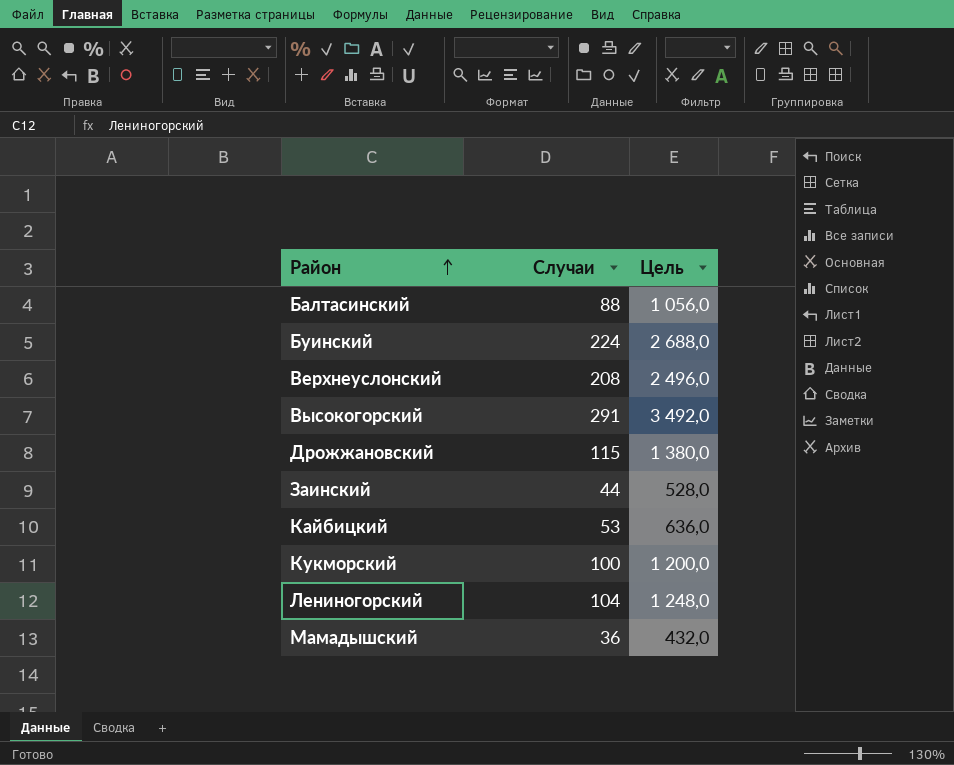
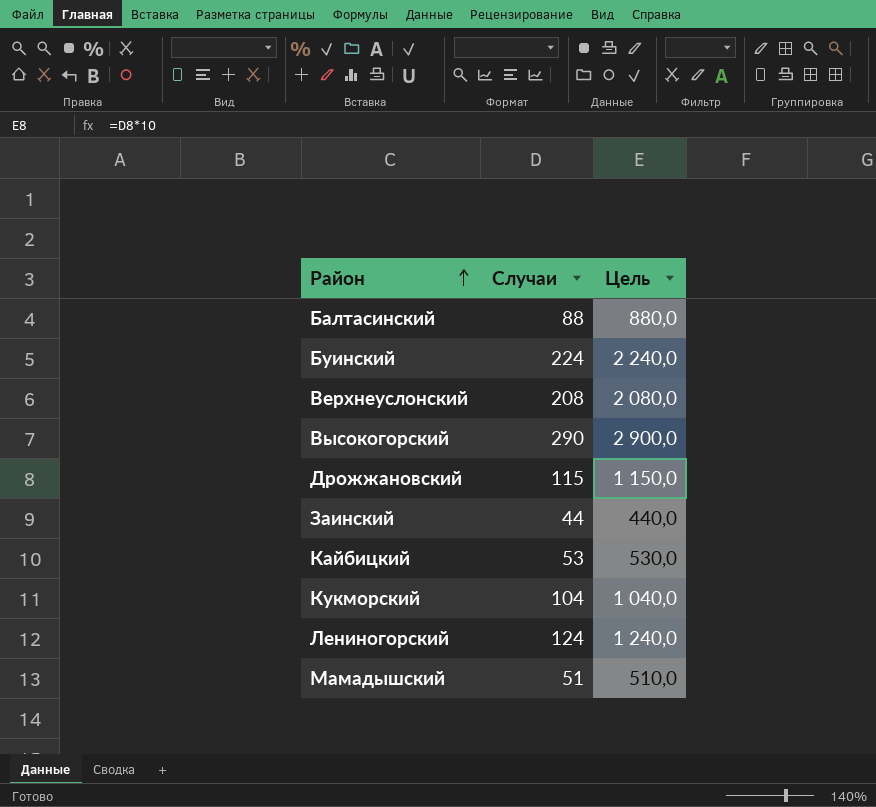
column Цель | formula: [Случаи] * 12 -> [Случаи] * 10
Высокогорский | Случаи: 291 -> 290
Кукморский | Случаи: 100 -> 104
Лениногорский | Случаи: 104 -> 124
Мамадышский | Случаи: 36 -> 51

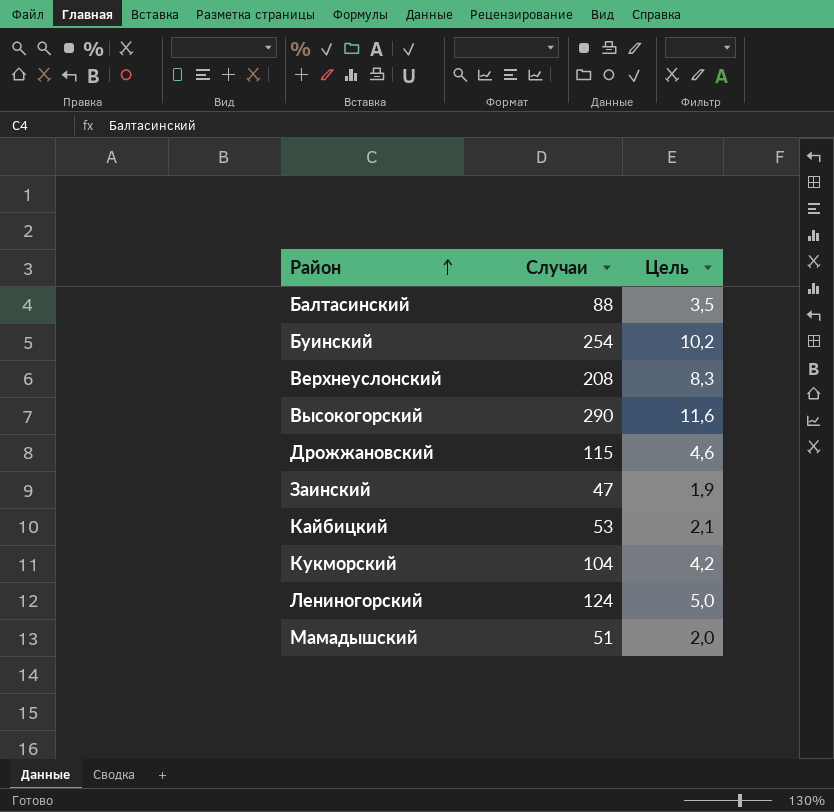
column Цель | formula: [Случаи] * 10 -> [Случаи] * 0,04
Буинский | Случаи: 224 -> 254
Заинский | Случаи: 44 -> 47

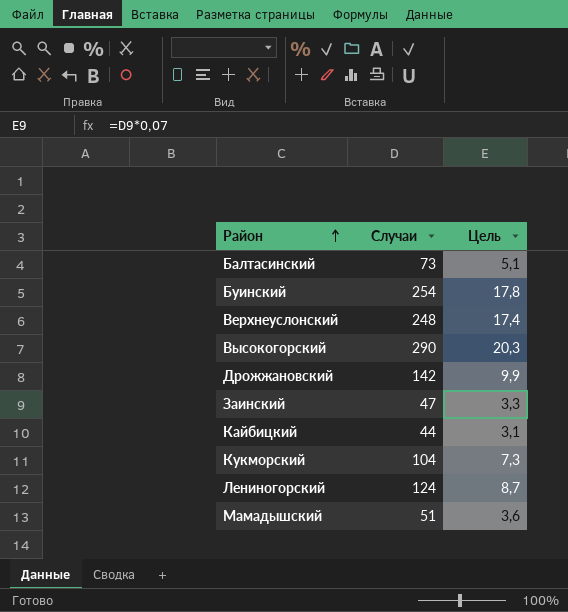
column Цель | formula: [Случаи] * 0,04 -> [Случаи] * 0,07
Балтасинский | Случаи: 88 -> 73
Верхнеуслонский | Случаи: 208 -> 248
Дрожжановский | Случаи: 115 -> 142
Кайбицкий | Случаи: 53 -> 44

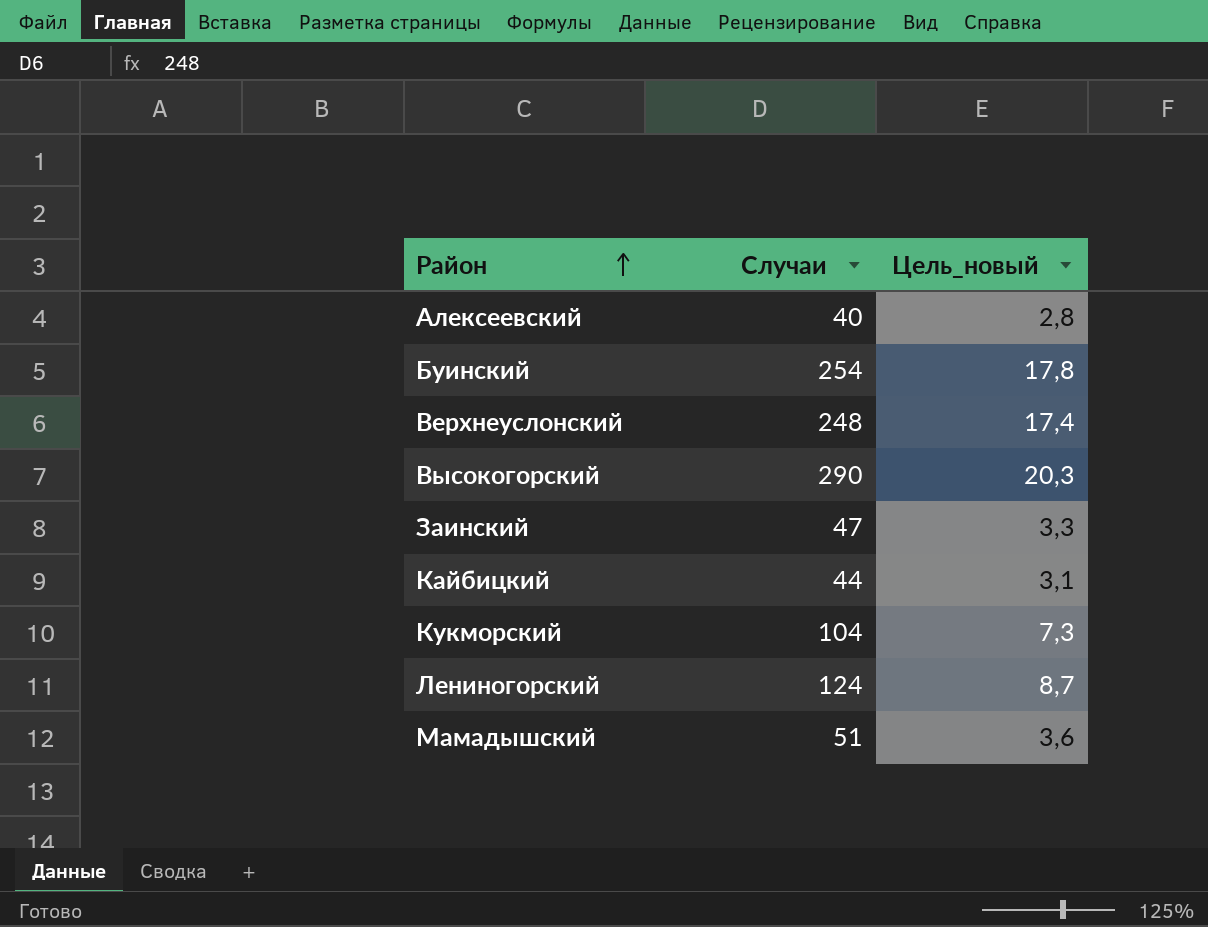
column name: Цель -> Цель_новый
row Балтасинский: 73 | 5,1 -> none
row Дрожжановский: 142 | 9,9 -> none
row Алексеевский: none -> 40 | 2,8

